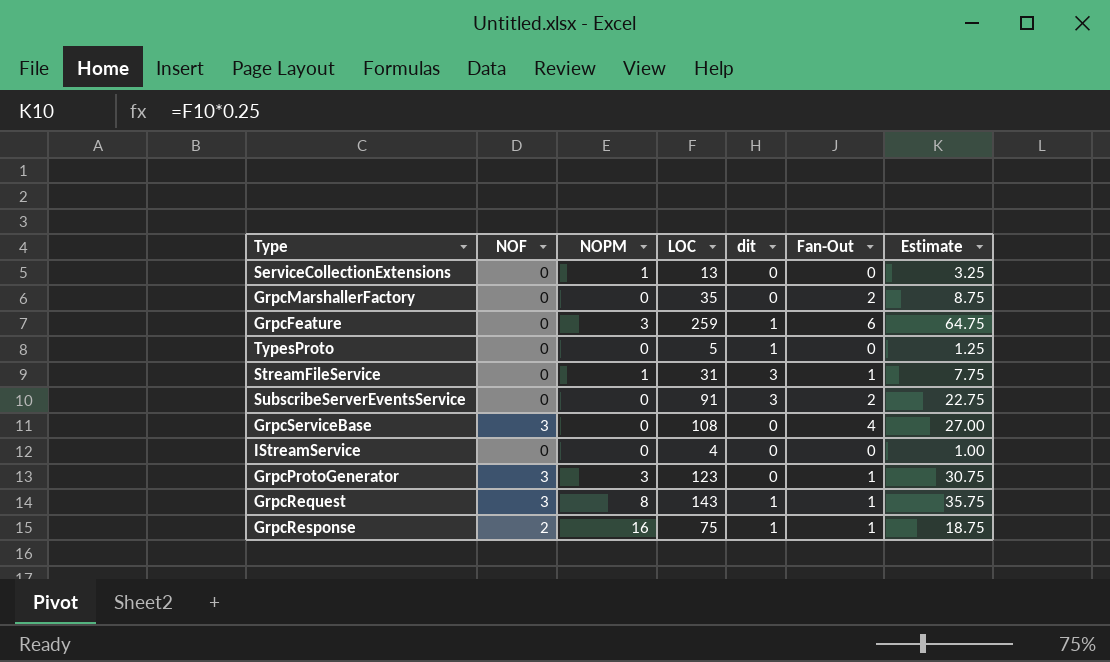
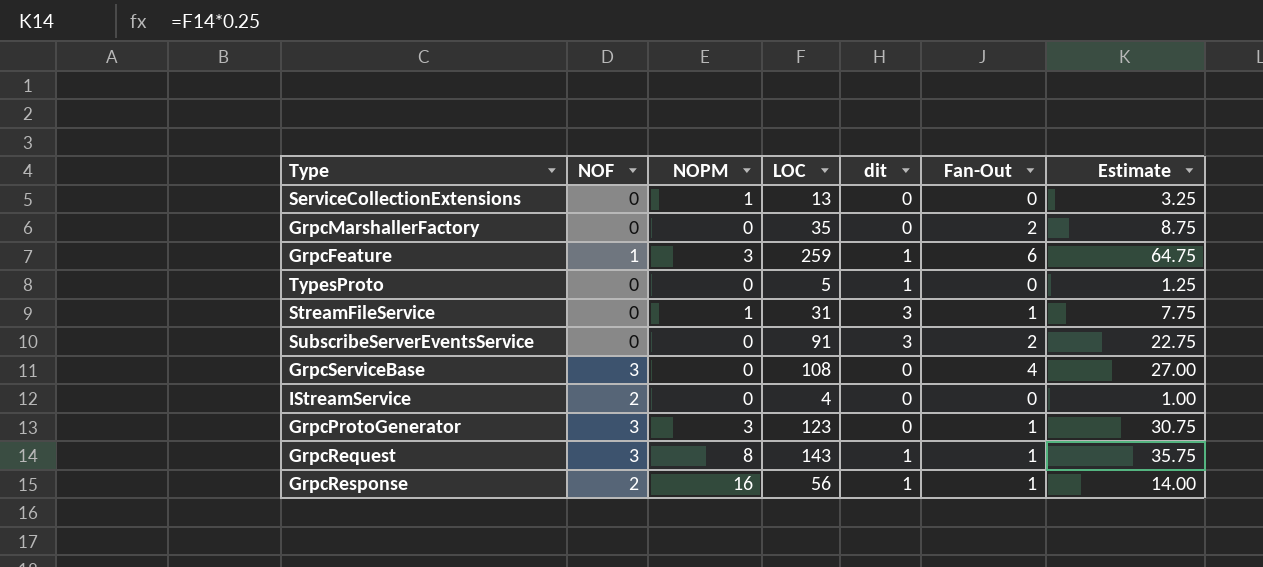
GrpcFeature | NOF: 0 -> 1
IStreamService | NOF: 0 -> 2
GrpcResponse | LOC: 75 -> 56
GrpcResponse | Estimate: 18.75 -> 14.00

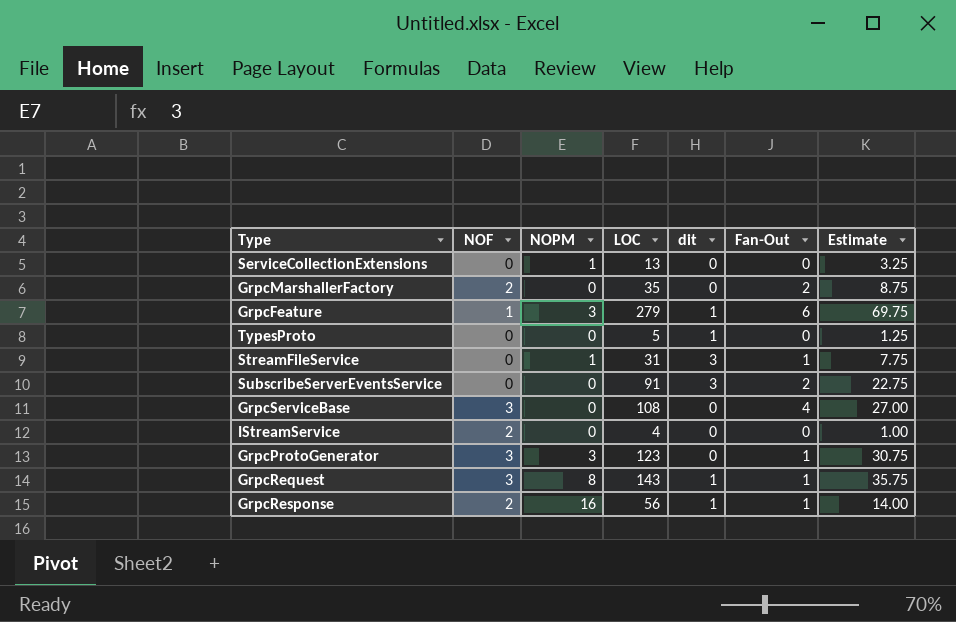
GrpcMarshallerFactory | NOF: 0 -> 2
GrpcFeature | LOC: 259 -> 279
GrpcFeature | Estimate: 64.75 -> 69.75

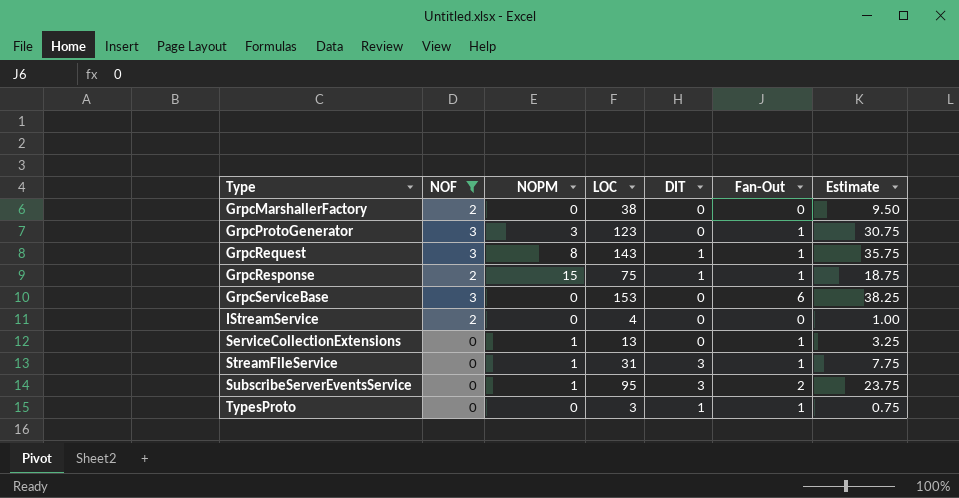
filter: none -> NOF != 1
row order: none -> Type ascending
column name: dit -> DIT
GrpcMarshallerFactory | LOC: 35 -> 38
GrpcMarshallerFactory | Fan-Out: 2 -> 0
GrpcMarshallerFactory | Estimate: 8.75 -> 9.50
GrpcResponse | NOPM: 16 -> 15
GrpcResponse | LOC: 56 -> 75
GrpcResponse | Estimate: 14.00 -> 18.75
GrpcServiceBase | LOC: 108 -> 153
GrpcServiceBase | Fan-Out: 4 -> 6
GrpcServiceBase | Estimate: 27.00 -> 38.25
ServiceCollectionExtensions | Fan-Out: 0 -> 1
SubscribeServerEventsService | NOPM: 0 -> 1
SubscribeServerEventsService | LOC: 91 -> 95
SubscribeServerEventsService | Estimate: 22.75 -> 23.75
TypesProto | LOC: 5 -> 3
TypesProto | Fan-Out: 0 -> 1
TypesProto | Estimate: 1.25 -> 0.75

